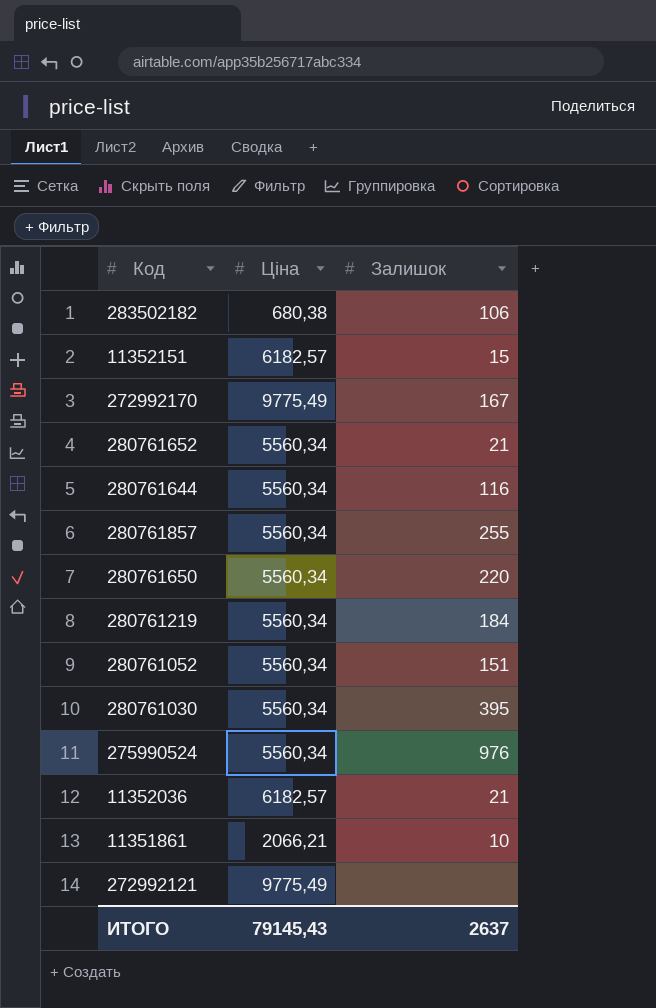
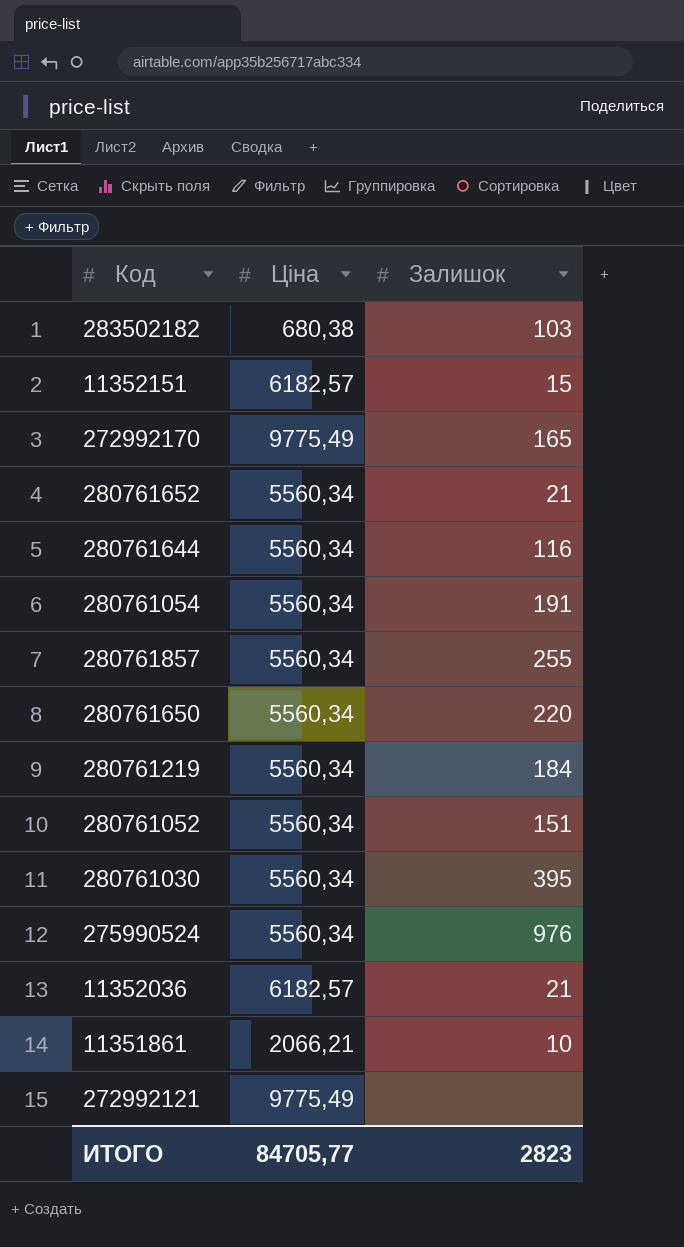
283502182 | Залишок: 106 -> 103
272992170 | Залишок: 167 -> 165
row 280761054: none -> 5560,34 | 191
ИТОГО | Ціна: 79145,43 -> 84705,77
ИТОГО | Залишок: 2637 -> 2823

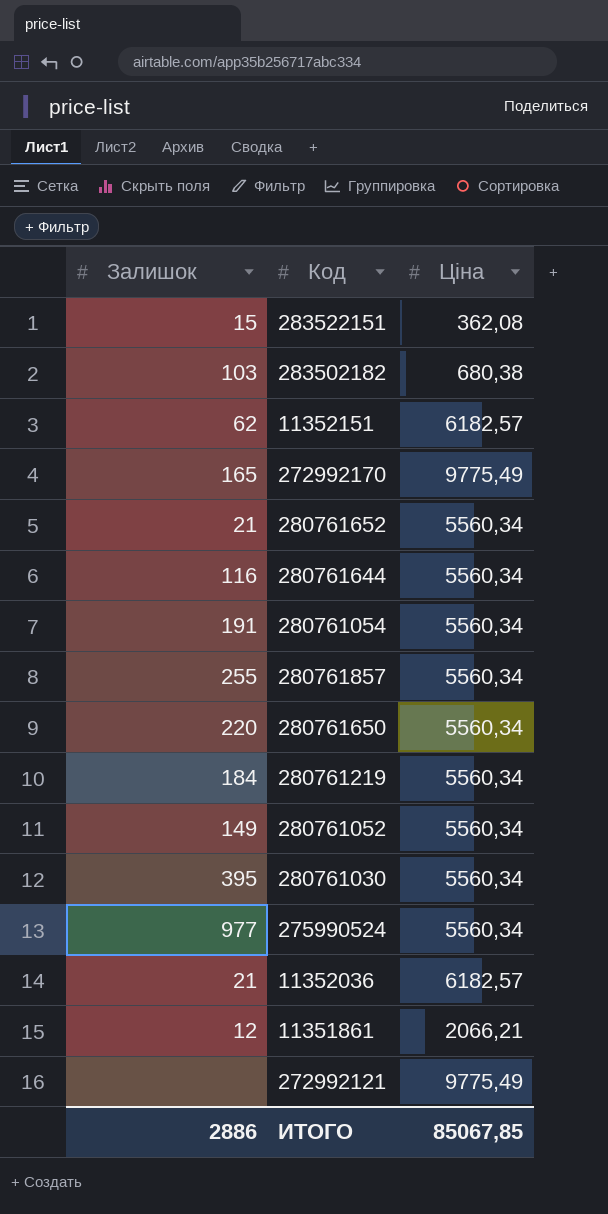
column Залишок | position: 3 -> 1
row 283522151: none -> 15 | 362,08
11352151 | Залишок: 15 -> 62
280761052 | Залишок: 151 -> 149
275990524 | Залишок: 976 -> 977
11351861 | Залишок: 10 -> 12
ИТОГО | Залишок: 2823 -> 2886
ИТОГО | Ціна: 84705,77 -> 85067,85

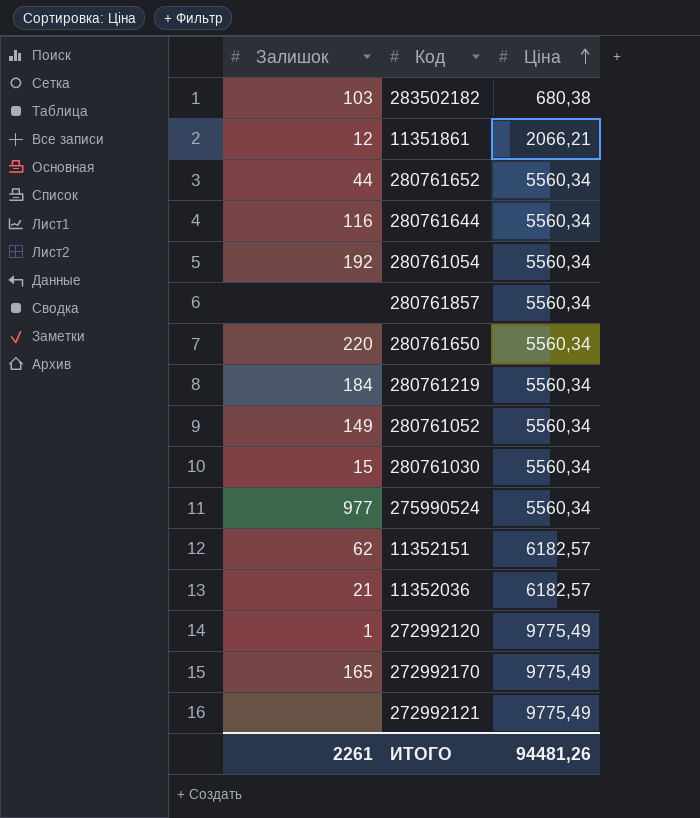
row order: none -> Ціна ascending
row 283522151: 15 | 362,08 -> none
280761652 | Залишок: 21 -> 44
280761054 | Залишок: 191 -> 192
280761857 | Залишок: 255 -> none
280761030 | Залишок: 395 -> 15
row 272992120: none -> 1 | 9775,49
ИТОГО | Залишок: 2886 -> 2261
ИТОГО | Ціна: 85067,85 -> 94481,26

